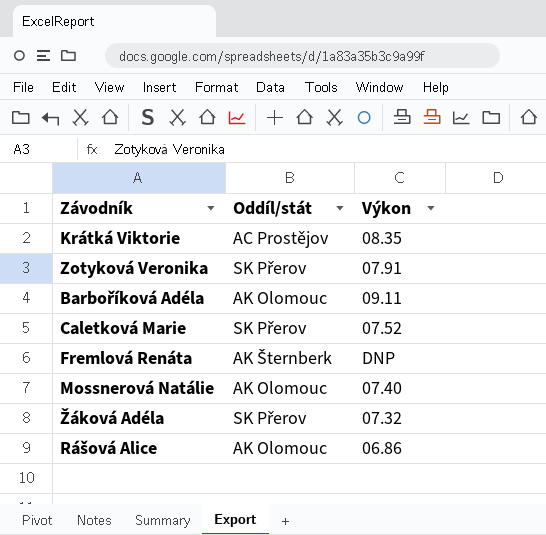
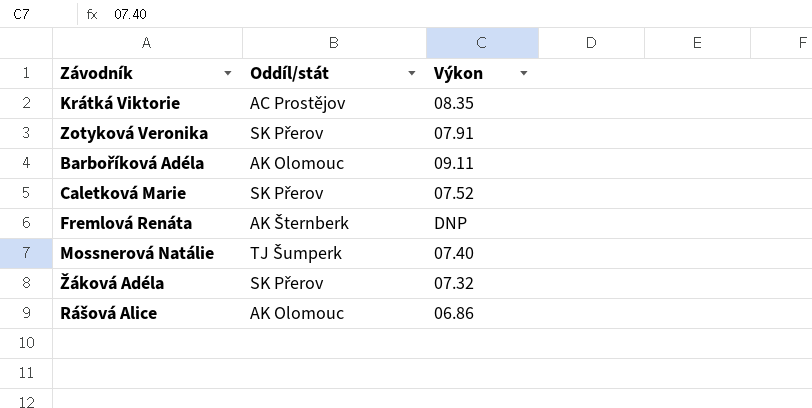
Mossnerová Natálie | Oddíl/stát: AK Olomouc -> TJ Šumperk

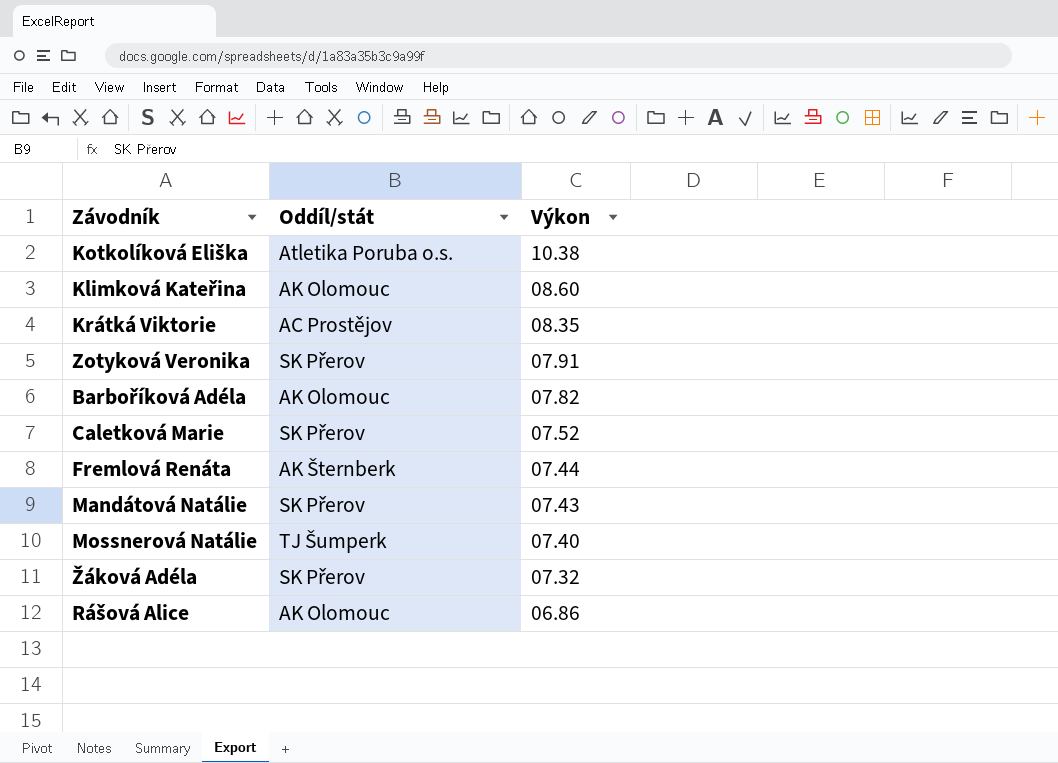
row Kotkolíková Eliška: none -> Atletika Poruba o.s. | 10.38
row Klimková Kateřina: none -> AK Olomouc | 08.60
Barboříková Adéla | Výkon: 09.11 -> 07.82
Fremlová Renáta | Výkon: DNP -> 07.44
row Mandátová Natálie: none -> SK Přerov | 07.43

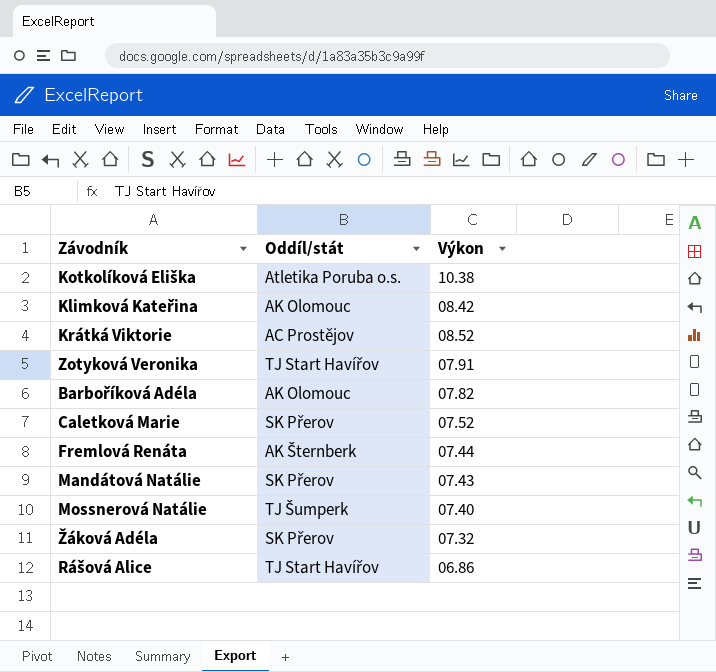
Klimková Kateřina | Výkon: 08.60 -> 08.42
Krátká Viktorie | Výkon: 08.35 -> 08.52
Zotyková Veronika | Oddíl/stát: SK Přerov -> TJ Start Havířov
Rášová Alice | Oddíl/stát: AK Olomouc -> TJ Start Havířov

